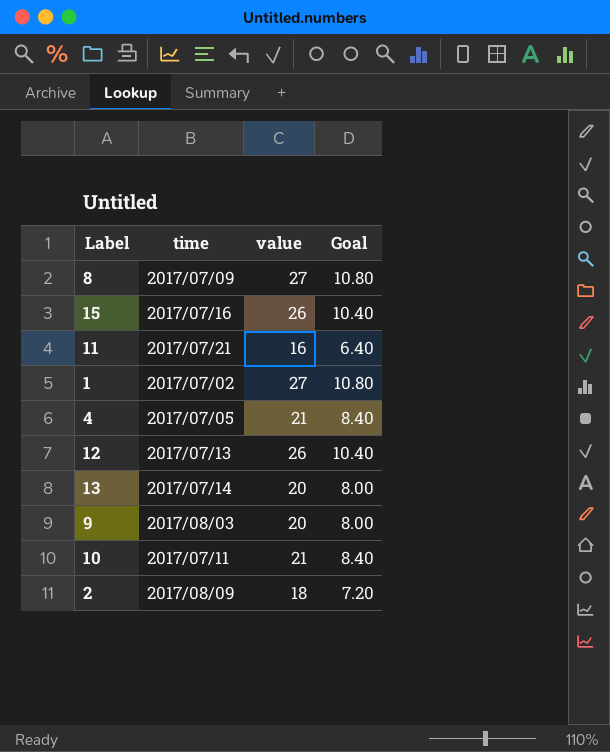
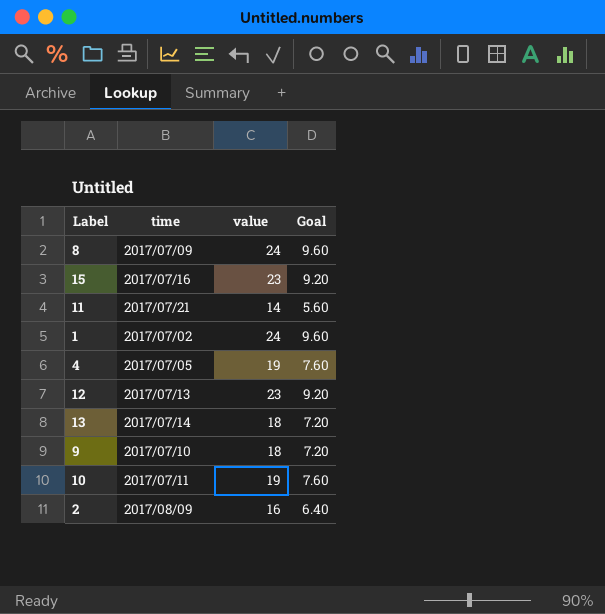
8 | value: 27 -> 24
8 | Goal: 10.80 -> 9.60
15 | value: 26 -> 23
15 | Goal: 10.40 -> 9.20
11 | value: 16 -> 14
11 | Goal: 6.40 -> 5.60
1 | value: 27 -> 24
1 | Goal: 10.80 -> 9.60
4 | value: 21 -> 19
4 | Goal: 8.40 -> 7.60
12 | value: 26 -> 23
12 | Goal: 10.40 -> 9.20
13 | value: 20 -> 18
13 | Goal: 8.00 -> 7.20
9 | time: 2017/08/03 -> 2017/07/10
9 | value: 20 -> 18
9 | Goal: 8.00 -> 7.20
10 | value: 21 -> 19
10 | Goal: 8.40 -> 7.60
2 | value: 18 -> 16
2 | Goal: 7.20 -> 6.40

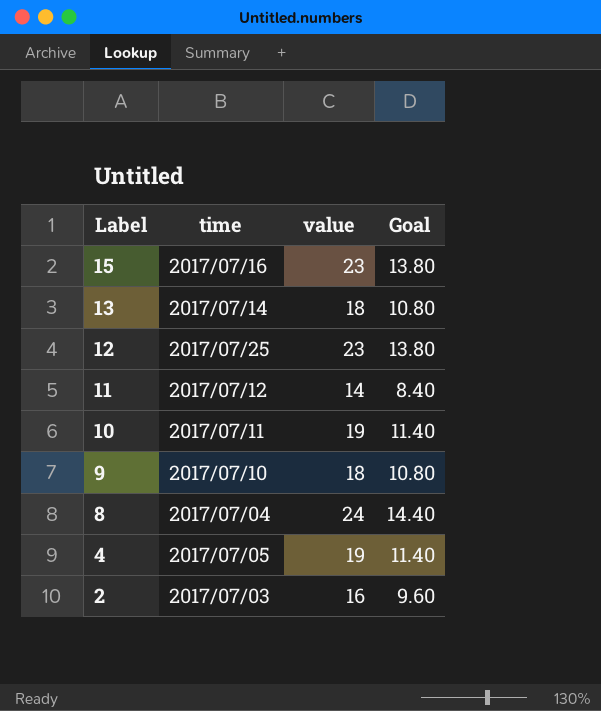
row order: none -> Label descending
column Goal | formula: [value] * 0.4 -> [value] * 0.6
row 1: 2017/07/02 | 24 | 9.60 -> none
12 | time: 2017/07/13 -> 2017/07/25
11 | time: 2017/07/21 -> 2017/07/12
8 | time: 2017/07/09 -> 2017/07/04
2 | time: 2017/08/09 -> 2017/07/03

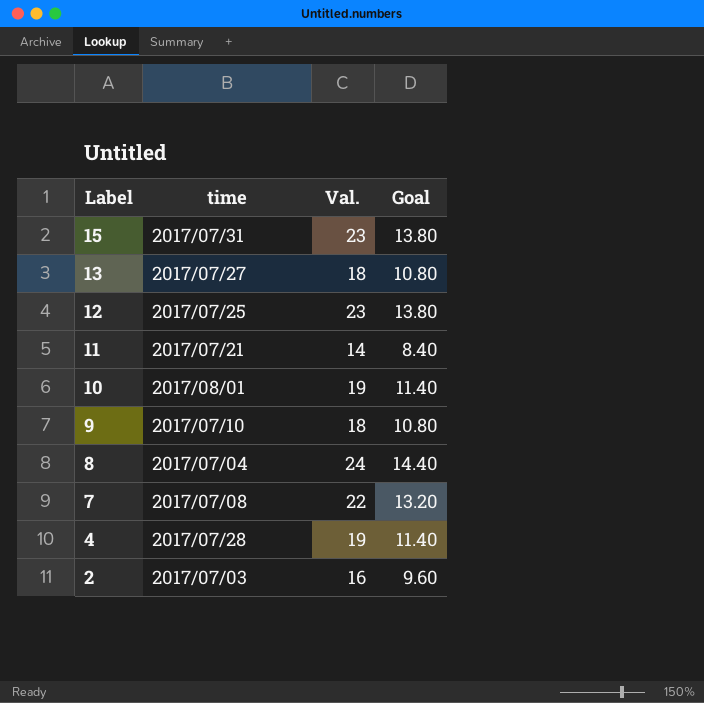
column name: value -> Val.
15 | time: 2017/07/16 -> 2017/07/31
13 | time: 2017/07/14 -> 2017/07/27
11 | time: 2017/07/12 -> 2017/07/21
10 | time: 2017/07/11 -> 2017/08/01
row 7: none -> 2017/07/08 | 22 | 13.20
4 | time: 2017/07/05 -> 2017/07/28

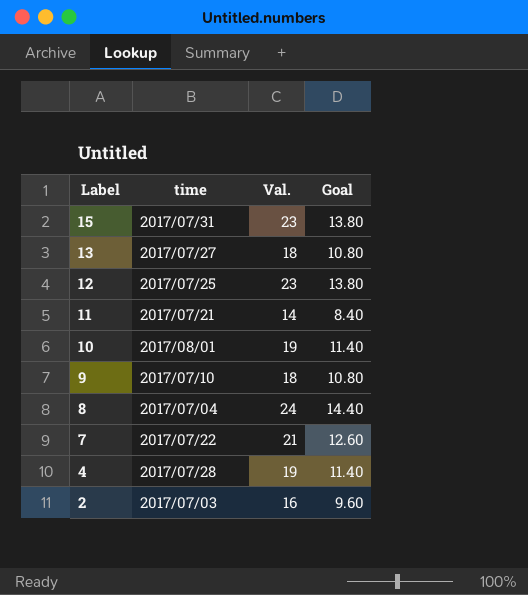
7 | time: 2017/07/08 -> 2017/07/22
7 | Val.: 22 -> 21
7 | Goal: 13.20 -> 12.60

